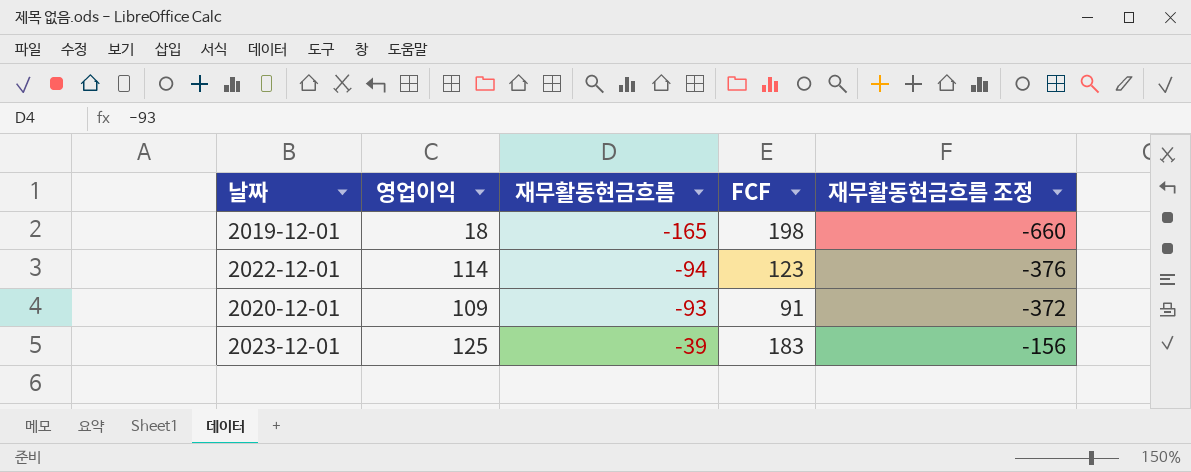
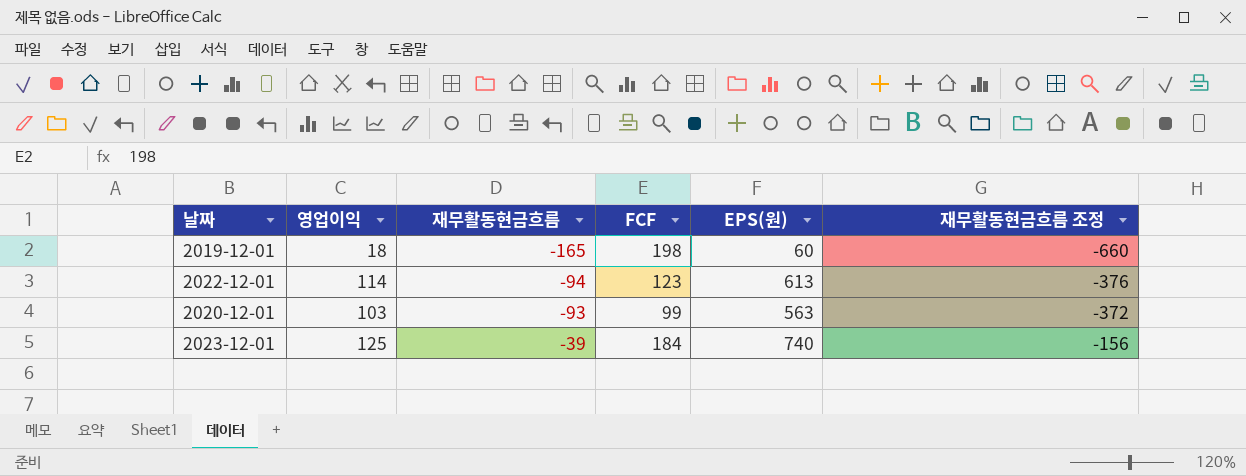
column EPS(원) | position: none -> 5
2020-12-01 | 영업이익: 109 -> 103
2020-12-01 | FCF: 91 -> 99
2023-12-01 | FCF: 183 -> 184

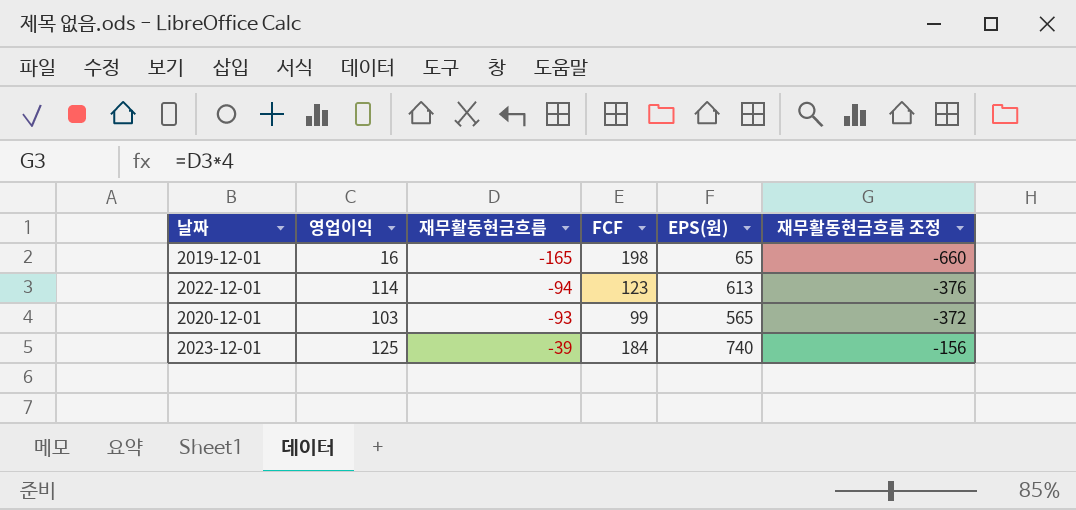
2019-12-01 | 영업이익: 18 -> 16
2019-12-01 | EPS(원): 60 -> 65
2020-12-01 | EPS(원): 563 -> 565

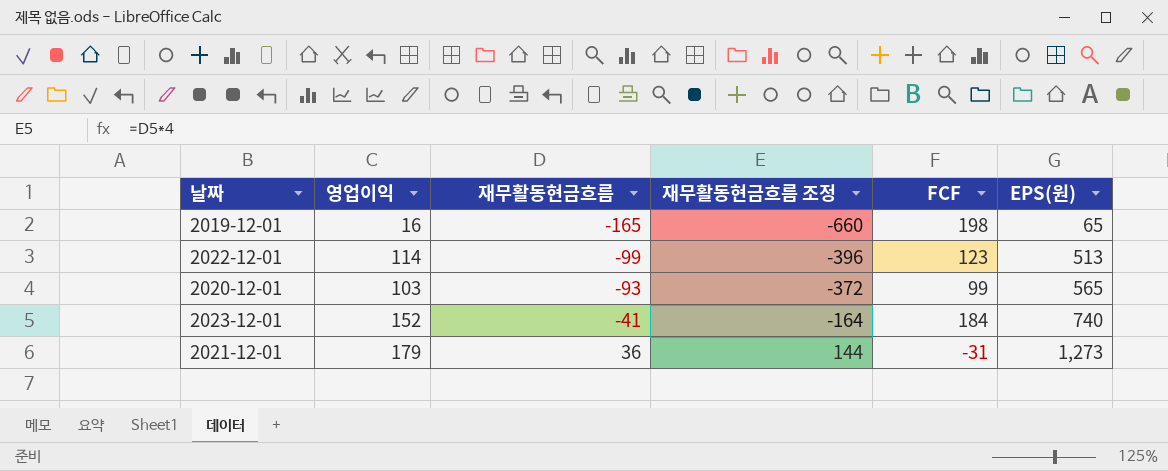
column 재무활동현금흐름 조정 | position: 6 -> 4
2022-12-01 | 재무활동현금흐름: -94 -> -99
2022-12-01 | 재무활동현금흐름 조정: -376 -> -396
2022-12-01 | EPS(원): 613 -> 513
2023-12-01 | 영업이익: 125 -> 152
2023-12-01 | 재무활동현금흐름: -39 -> -41
2023-12-01 | 재무활동현금흐름 조정: -156 -> -164
row 2021-12-01: none -> 179 | 36 | 144 | -31 | 1,273

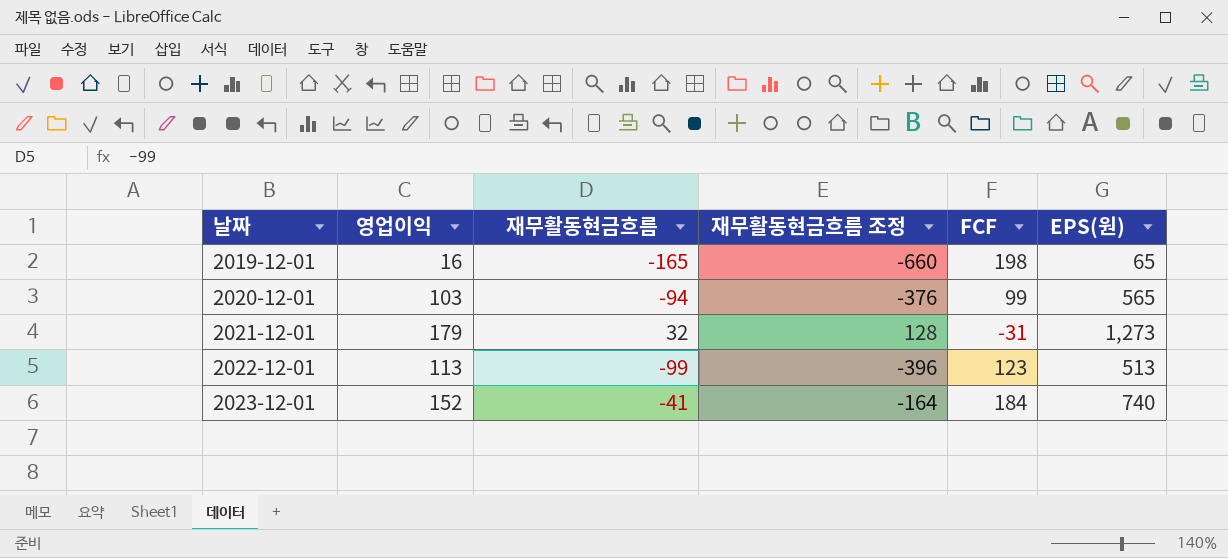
row order: 재무활동현금흐름 ascending -> 날짜 ascending
2020-12-01 | 재무활동현금흐름: -93 -> -94
2020-12-01 | 재무활동현금흐름 조정: -372 -> -376
2021-12-01 | 재무활동현금흐름: 36 -> 32
2021-12-01 | 재무활동현금흐름 조정: 144 -> 128
2022-12-01 | 영업이익: 114 -> 113

